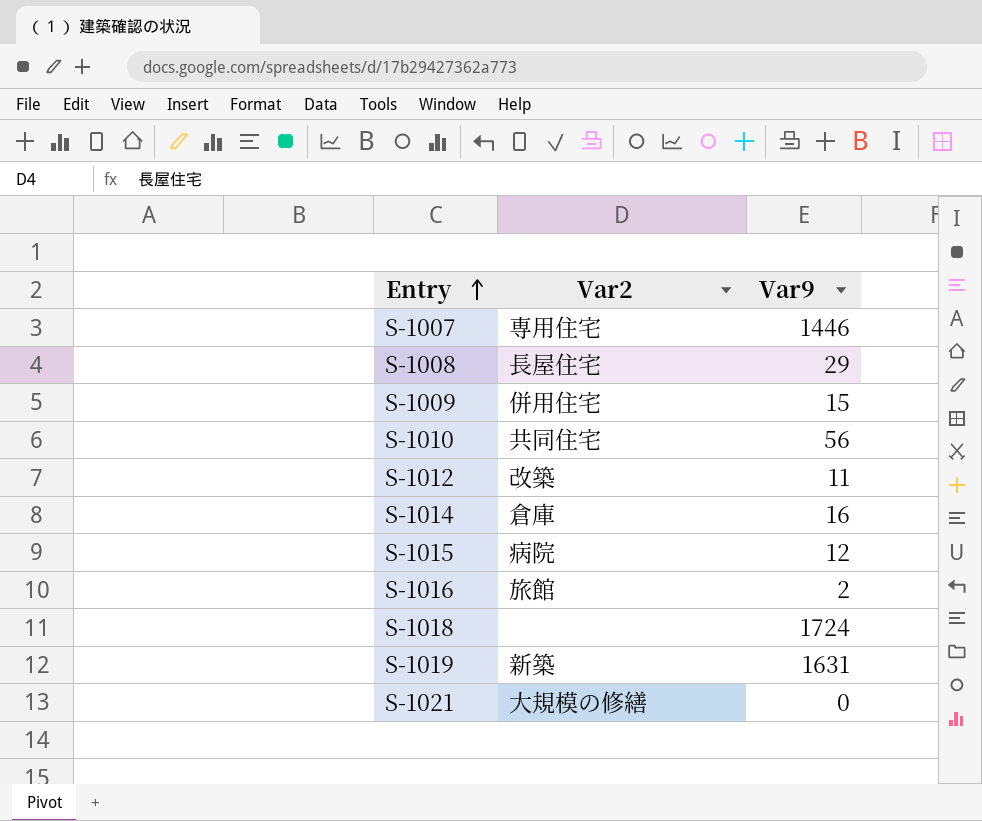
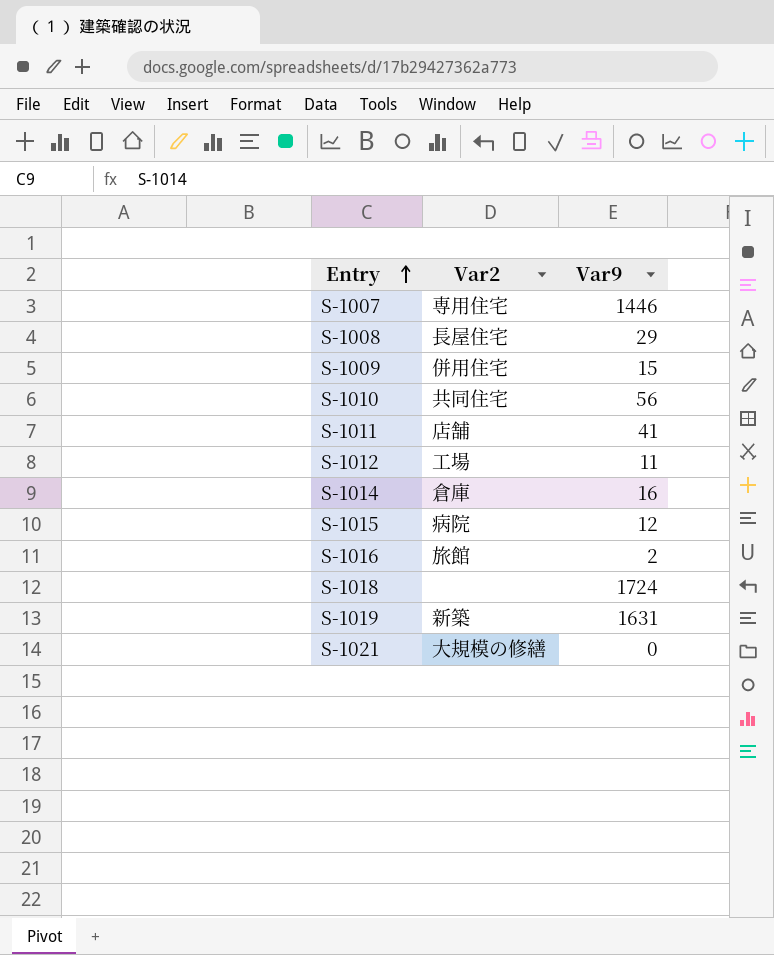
row S-1011: none -> 店舗 | 41
S-1012 | Var2: 改築 -> 工場

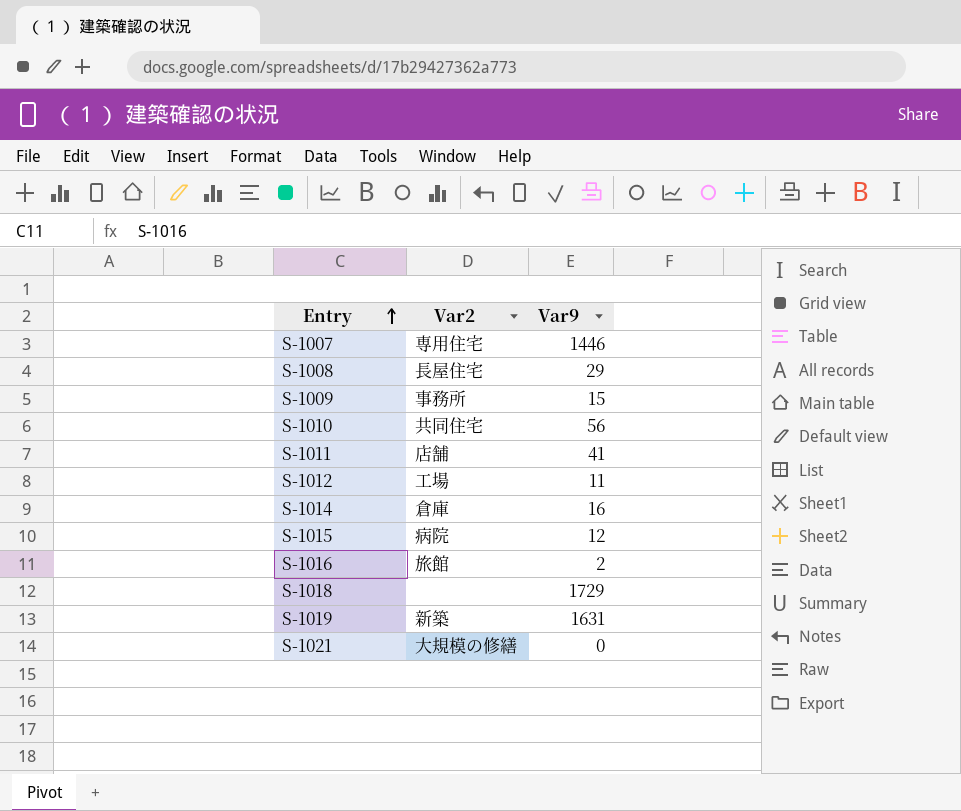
S-1009 | Var2: 併用住宅 -> 事務所
S-1018 | Var9: 1724 -> 1729

